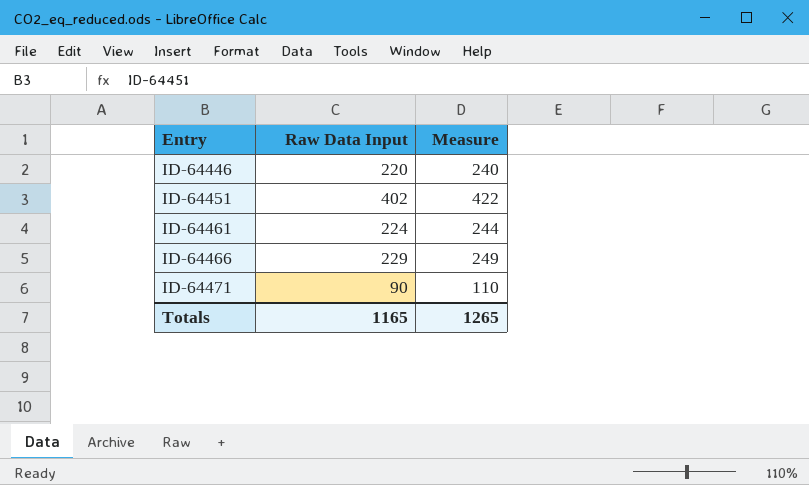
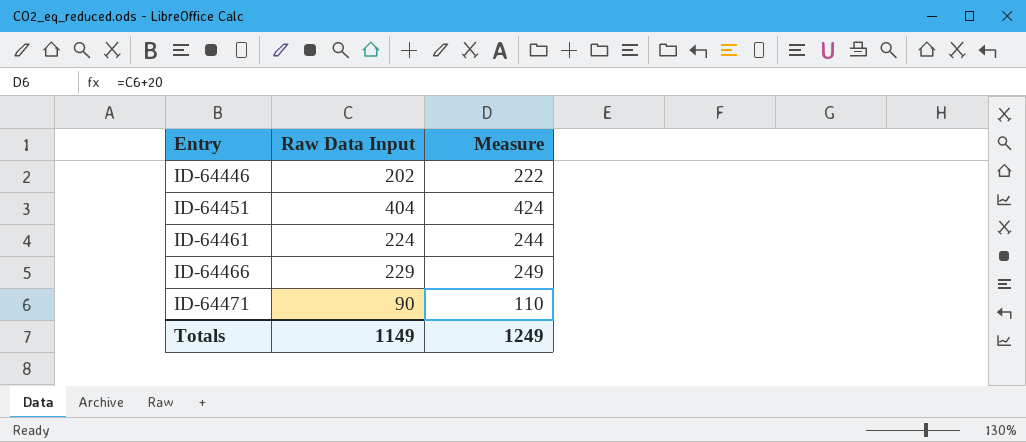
ID-64446 | Raw Data Input: 220 -> 202
ID-64446 | Measure: 240 -> 222
ID-64451 | Raw Data Input: 402 -> 404
ID-64451 | Measure: 422 -> 424
Totals | Raw Data Input: 1165 -> 1149
Totals | Measure: 1265 -> 1249

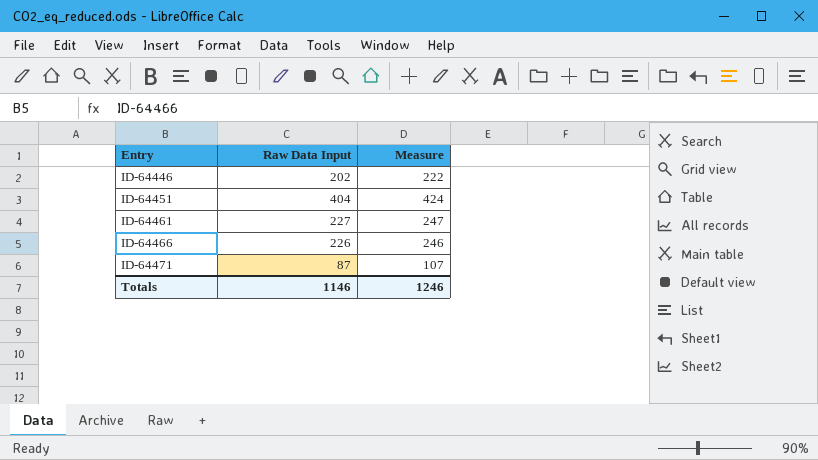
ID-64461 | Raw Data Input: 224 -> 227
ID-64461 | Measure: 244 -> 247
ID-64466 | Raw Data Input: 229 -> 226
ID-64466 | Measure: 249 -> 246
ID-64471 | Raw Data Input: 90 -> 87
ID-64471 | Measure: 110 -> 107
Totals | Raw Data Input: 1149 -> 1146
Totals | Measure: 1249 -> 1246

